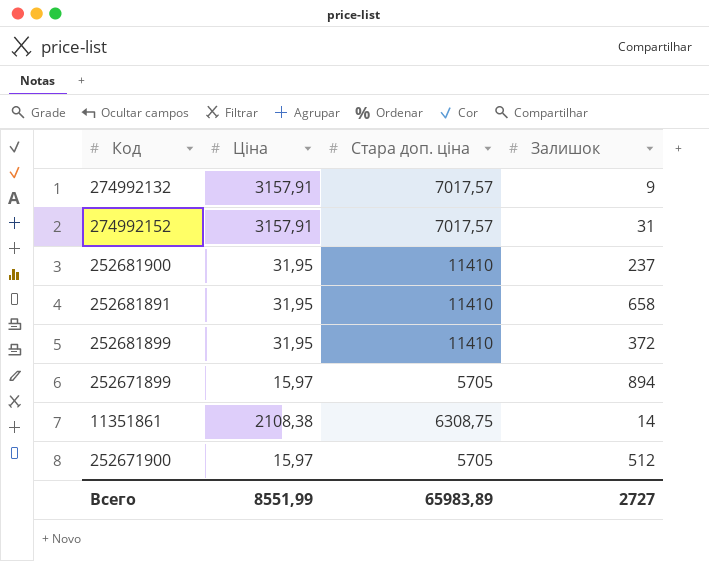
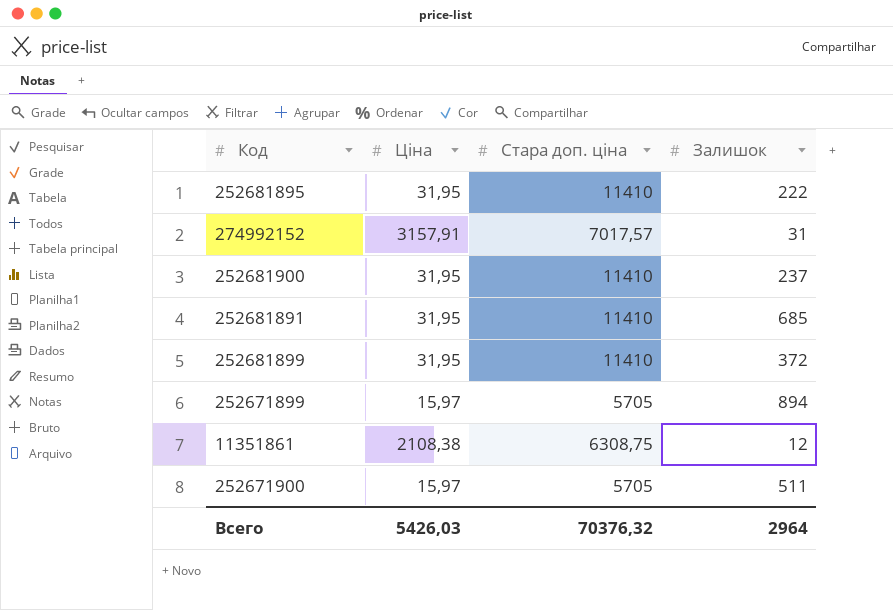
row 274992132: 3157,91 | 7017,57 | 9 -> none
row 252681895: none -> 31,95 | 11410 | 222
252681891 | Залишок: 658 -> 685
11351861 | Залишок: 14 -> 12
252671900 | Залишок: 512 -> 511
Всего | Ціна: 8551,99 -> 5426,03
Всего | Стара доп. ціна: 65983,89 -> 70376,32
Всего | Залишок: 2727 -> 2964

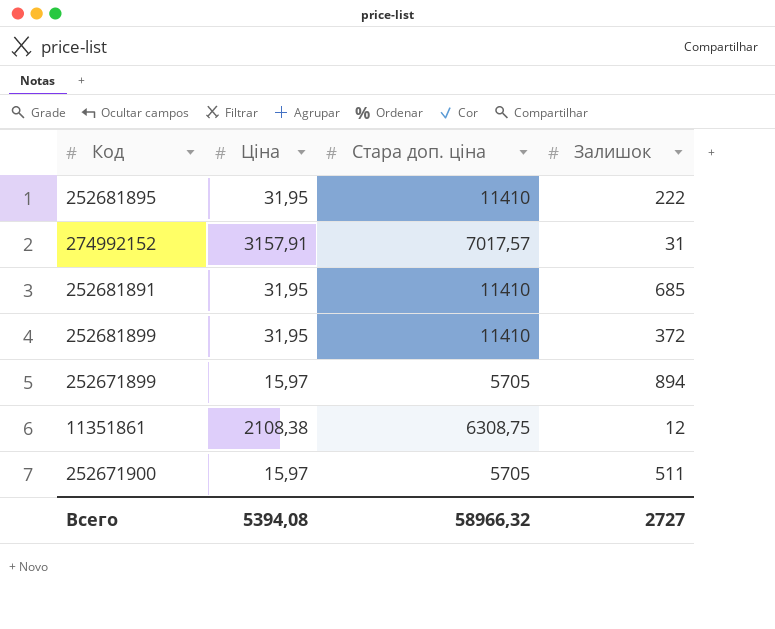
row 252681900: 31,95 | 11410 | 237 -> none
Всего | Ціна: 5426,03 -> 5394,08
Всего | Стара доп. ціна: 70376,32 -> 58966,32
Всего | Залишок: 2964 -> 2727

